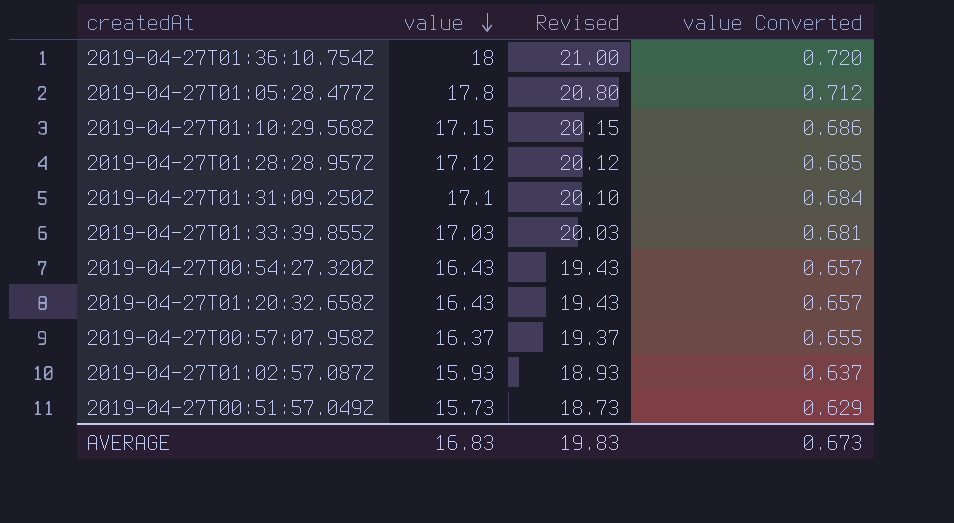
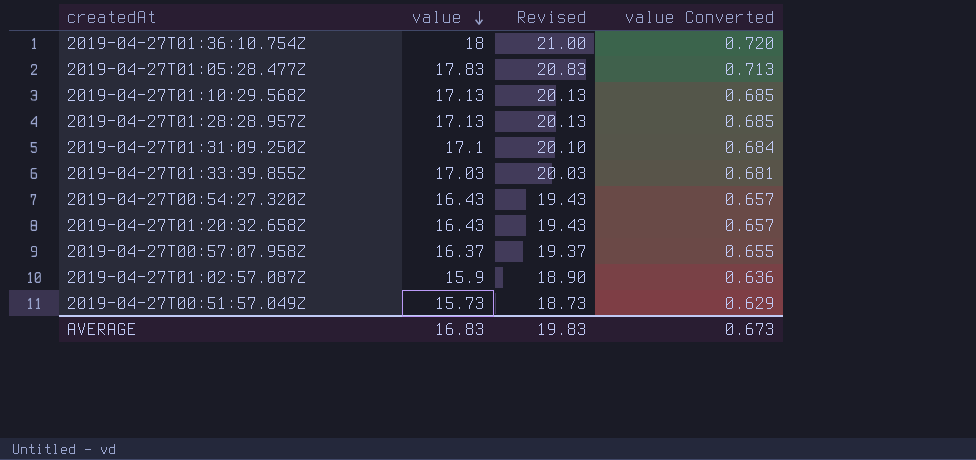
2019-04-27T01:05:28.477Z | value: 17.8 -> 17.83
2019-04-27T01:05:28.477Z | Revised: 20.80 -> 20.83
2019-04-27T01:05:28.477Z | value Converted: 0.712 -> 0.713
2019-04-27T01:10:29.568Z | value: 17.15 -> 17.13
2019-04-27T01:10:29.568Z | Revised: 20.15 -> 20.13
2019-04-27T01:10:29.568Z | value Converted: 0.686 -> 0.685
2019-04-27T01:28:28.957Z | value: 17.12 -> 17.13
2019-04-27T01:28:28.957Z | Revised: 20.12 -> 20.13
2019-04-27T01:02:57.087Z | value: 15.93 -> 15.9
2019-04-27T01:02:57.087Z | Revised: 18.93 -> 18.90
2019-04-27T01:02:57.087Z | value Converted: 0.637 -> 0.636

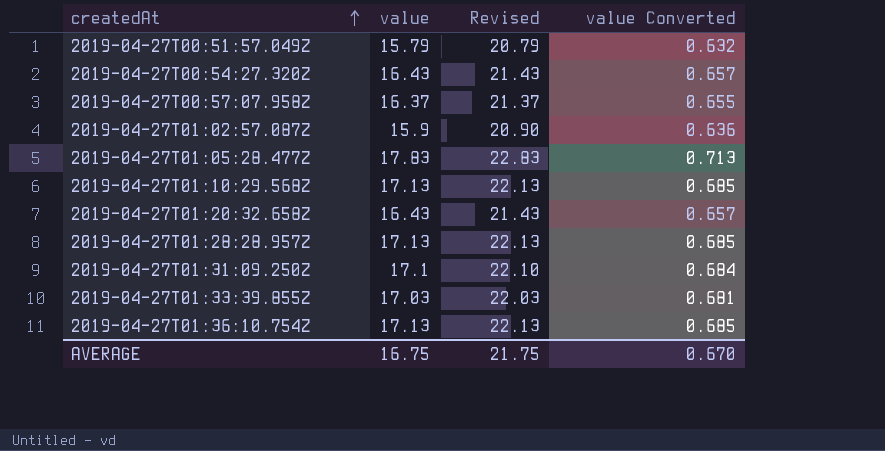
row order: value descending -> createdAt ascending
column Revised | formula: [value] + 3 -> [value] + 5
2019-04-27T00:51:57.049Z | value: 15.73 -> 15.79
2019-04-27T00:51:57.049Z | value Converted: 0.629 -> 0.632
2019-04-27T01:36:10.754Z | value: 18 -> 17.13
2019-04-27T01:36:10.754Z | value Converted: 0.720 -> 0.685
AVERAGE | value: 16.83 -> 16.75
AVERAGE | Revised: 19.83 -> 21.75
AVERAGE | value Converted: 0.673 -> 0.670

